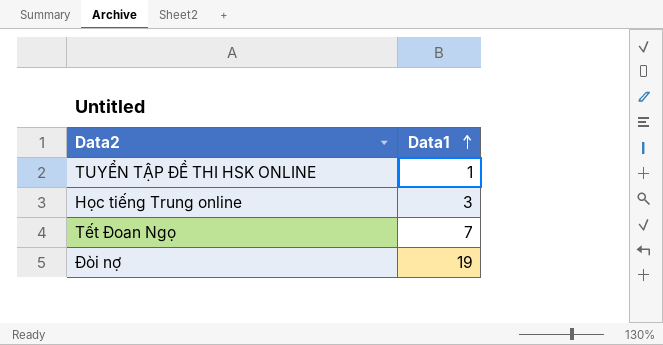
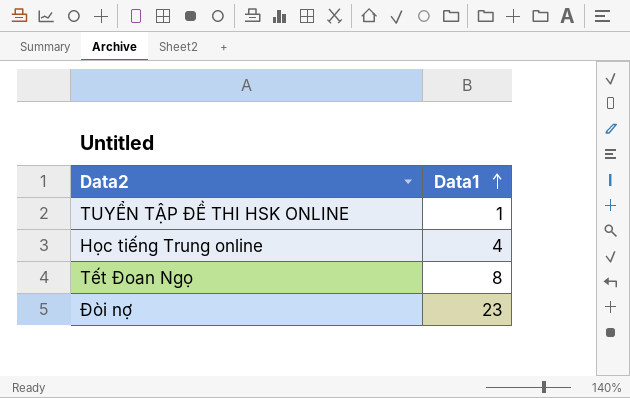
Học tiếng Trung online | Data1: 3 -> 4
Tết Đoan Ngọ | Data1: 7 -> 8
Đòi nợ | Data1: 19 -> 23

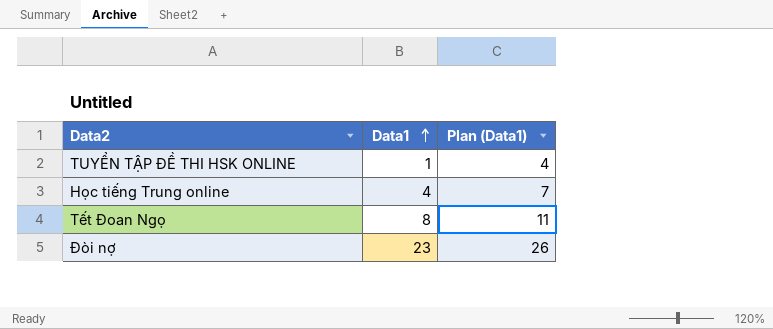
column Plan (Data1) | formula: none -> [Data1] + 3

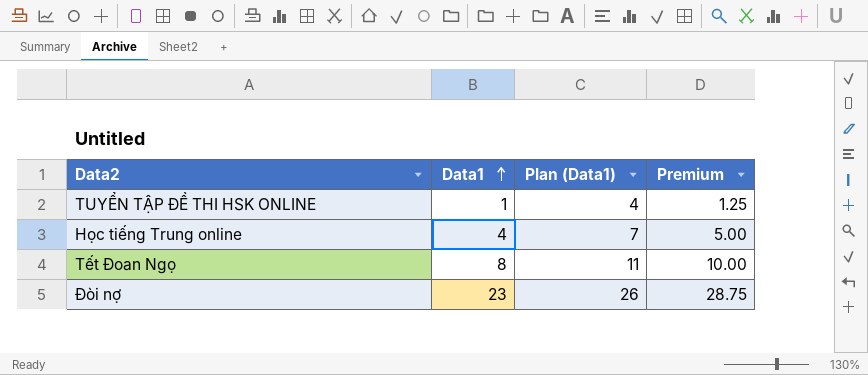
column Premium | formula: none -> [Data1] * 1.25

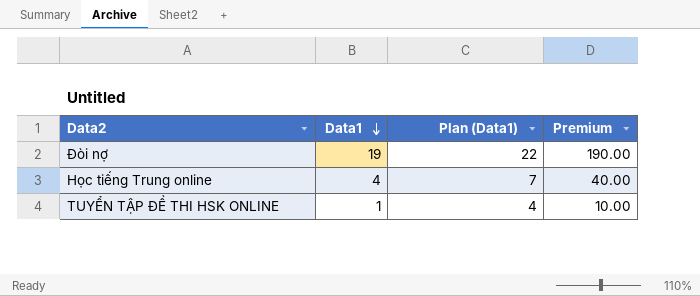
row order: Data1 ascending -> Data1 descending
column Premium | formula: [Data1] * 1.25 -> [Data1] * 10
row Tết Đoan Ngọ: 8 | 11 | 10.00 -> none
Đòi nợ | Data1: 23 -> 19
Đòi nợ | Plan (Data1): 26 -> 22

